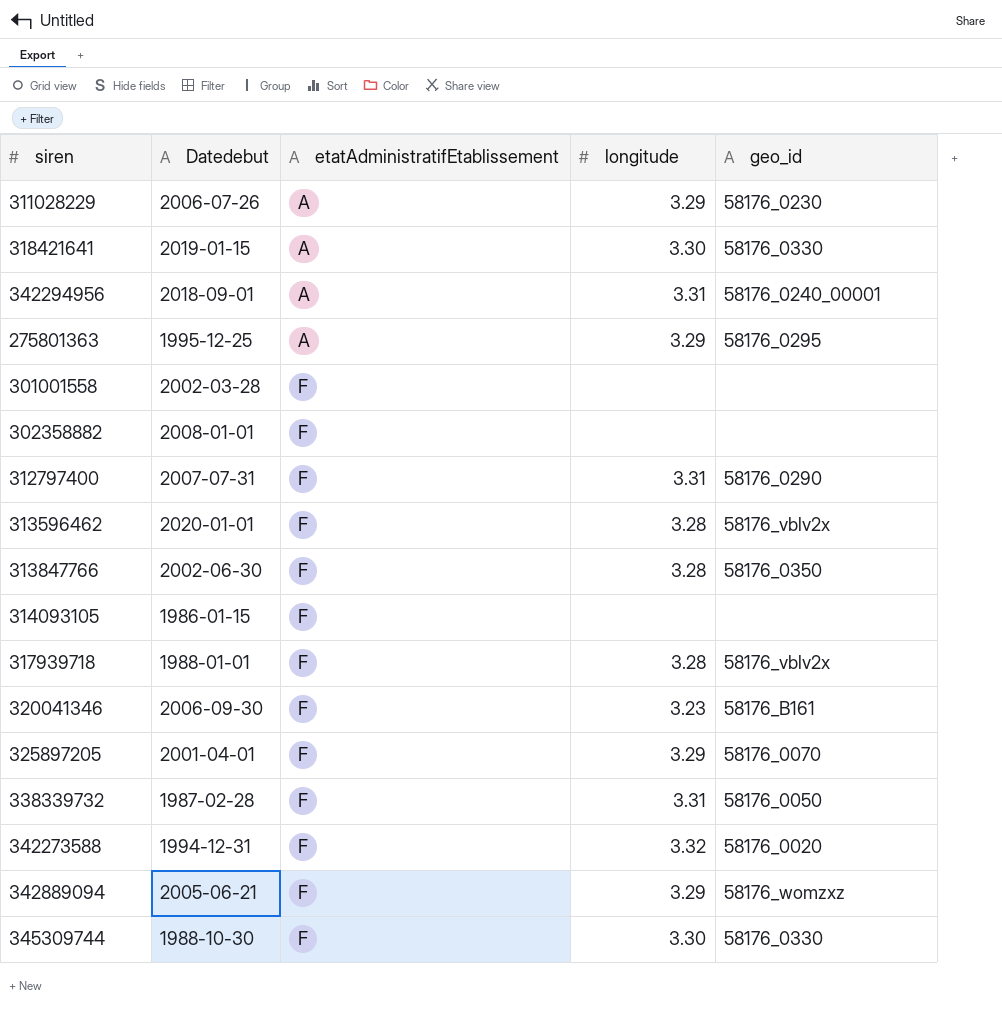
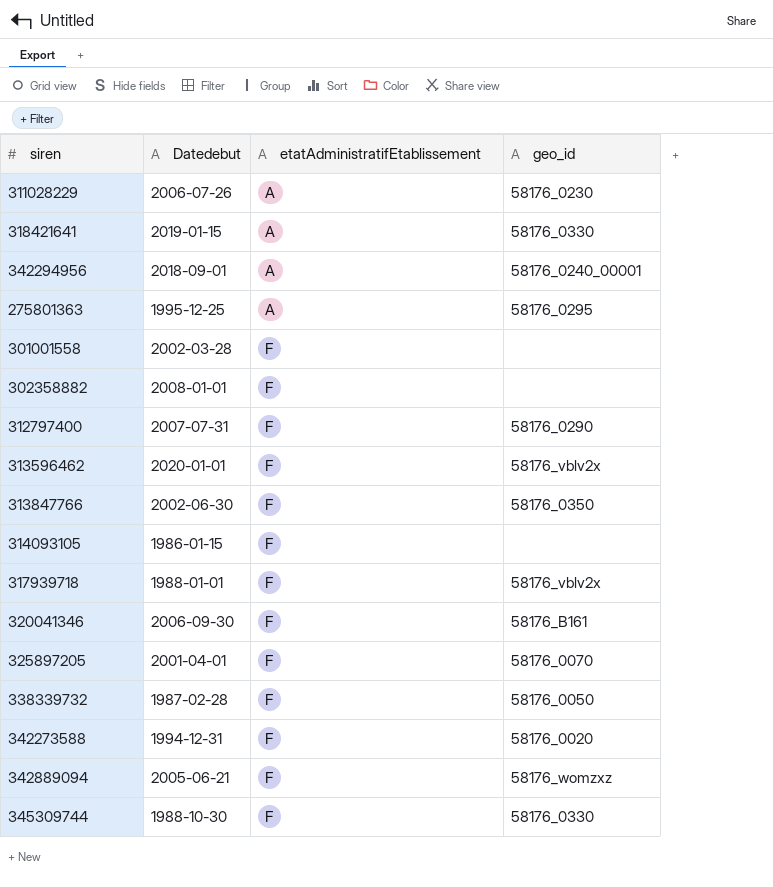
column longitude | position: 4 -> none

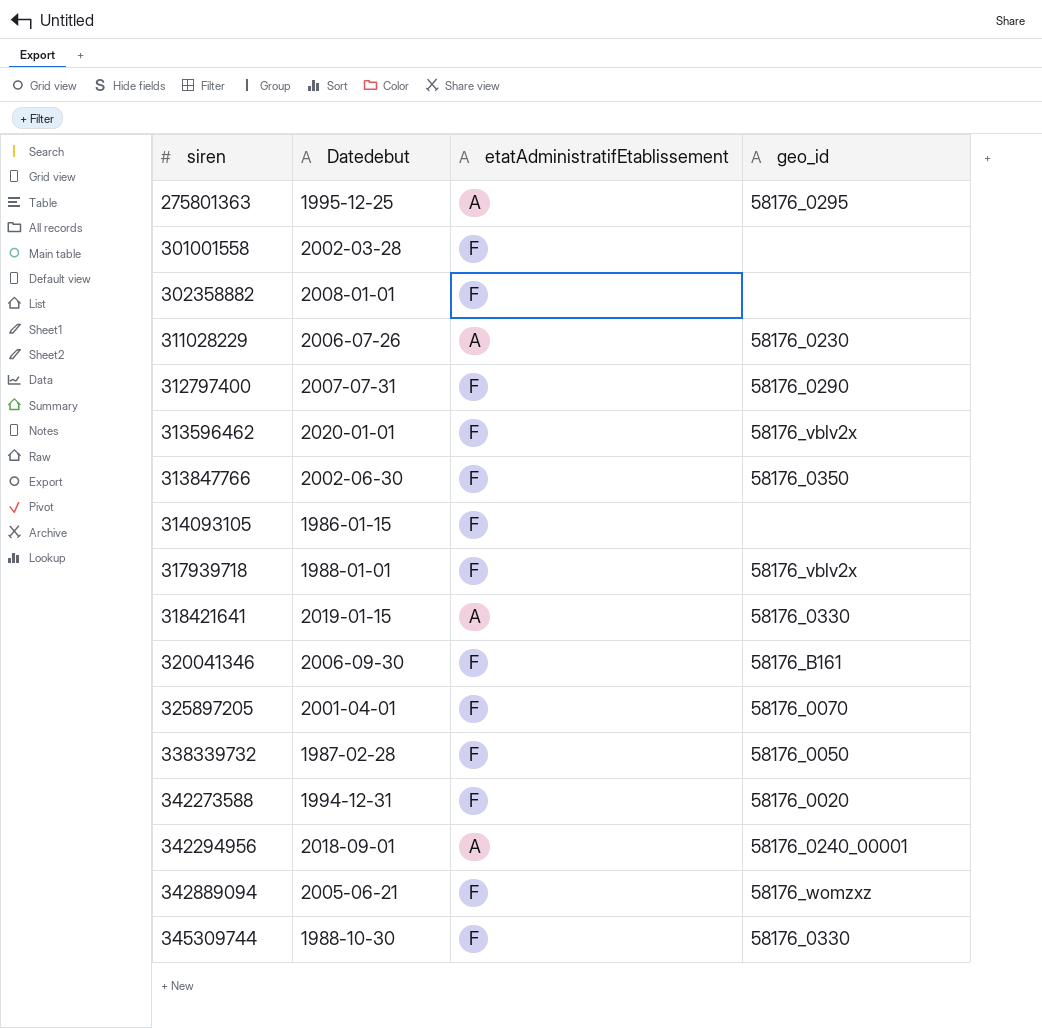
row order: etatAdministratifEtablissement ascending -> siren ascending

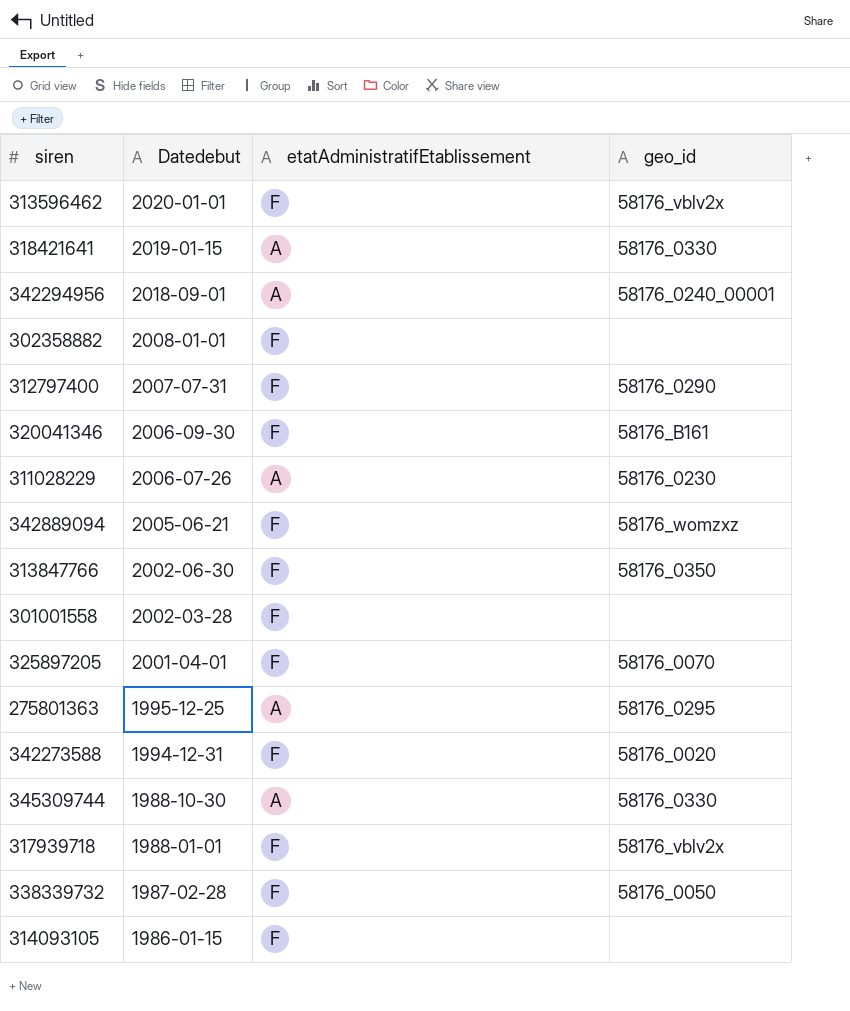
row order: siren ascending -> Datedebut descending
345309744 | etatAdministratifEtablissement: F -> A

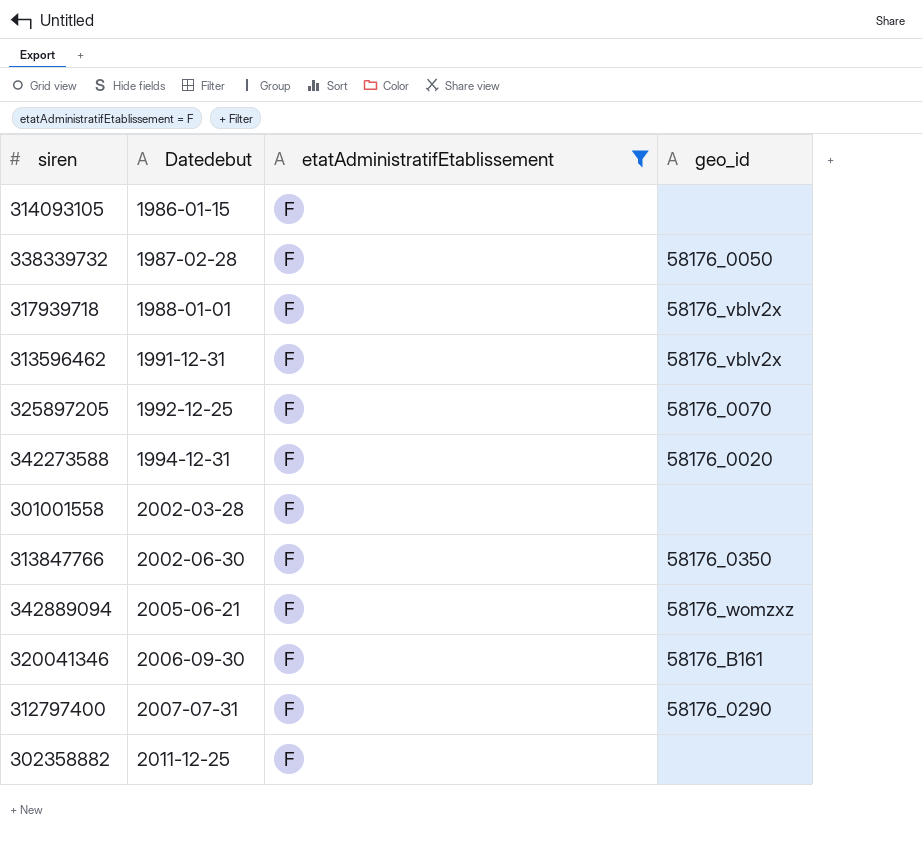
filter: none -> etatAdministratifEtablissement = F
row order: Datedebut descending -> Datedebut ascending
313596462 | Datedebut: 2020-01-01 -> 1991-12-31
325897205 | Datedebut: 2001-04-01 -> 1992-12-25
302358882 | Datedebut: 2008-01-01 -> 2011-12-25

